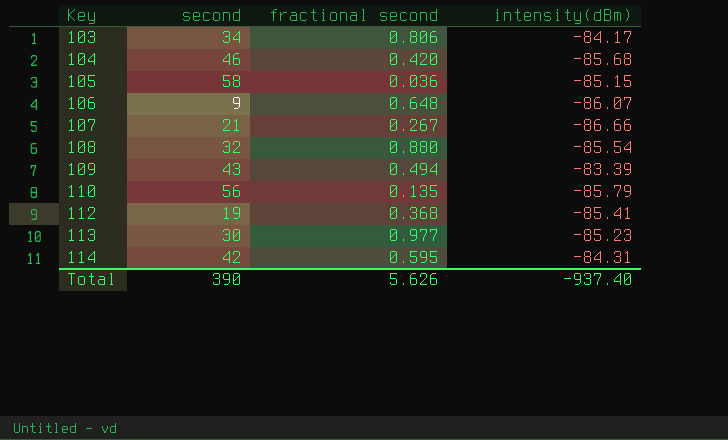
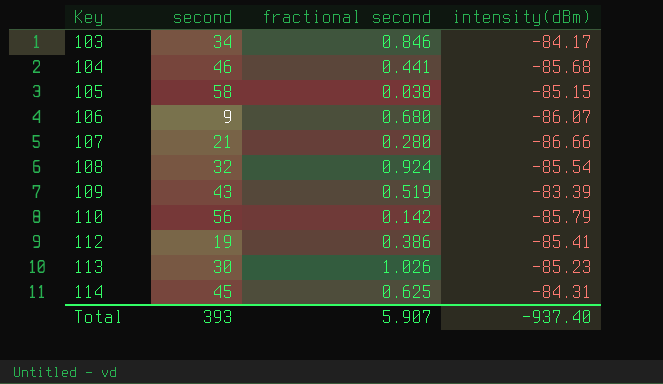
103 | fractional second: 0.806 -> 0.846
104 | fractional second: 0.420 -> 0.441
105 | fractional second: 0.036 -> 0.038
106 | fractional second: 0.648 -> 0.680
107 | fractional second: 0.267 -> 0.280
108 | fractional second: 0.880 -> 0.924
109 | fractional second: 0.494 -> 0.519
110 | fractional second: 0.135 -> 0.142
112 | fractional second: 0.368 -> 0.386
113 | fractional second: 0.977 -> 1.026
114 | second: 42 -> 45
114 | fractional second: 0.595 -> 0.625
Total | second: 390 -> 393
Total | fractional second: 5.626 -> 5.907

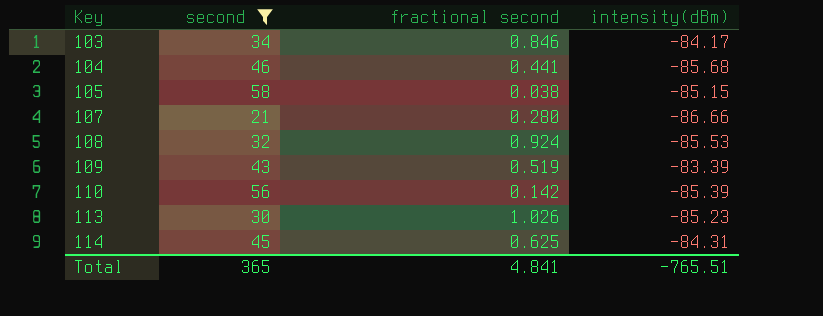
filter: none -> second >= 21
108 | intensity(dBm): -85.54 -> -85.53
110 | intensity(dBm): -85.79 -> -85.39
Total | second: 393 -> 365
Total | fractional second: 5.907 -> 4.841
Total | intensity(dBm): -937.40 -> -765.51

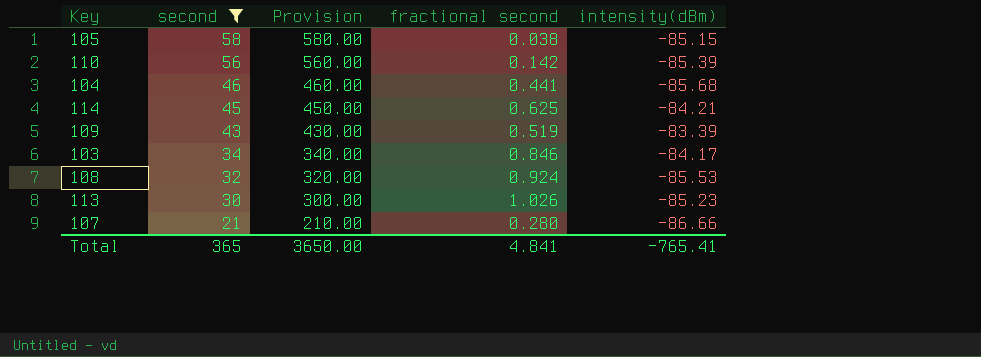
row order: Key ascending -> second descending
column Provision | formula: none -> [second] * 10
114 | intensity(dBm): -84.31 -> -84.21
Total | intensity(dBm): -765.51 -> -765.41

